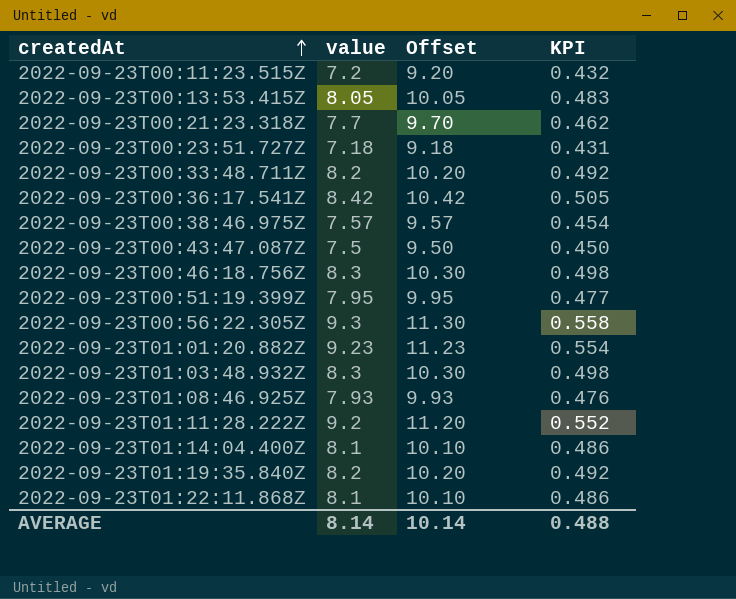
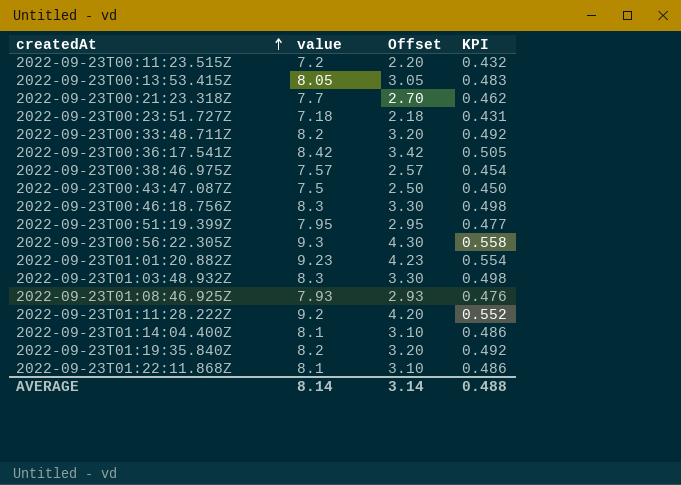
column Offset | formula: [value] + 2 -> [value] - 5
AVERAGE | Offset: 10.14 -> 3.14

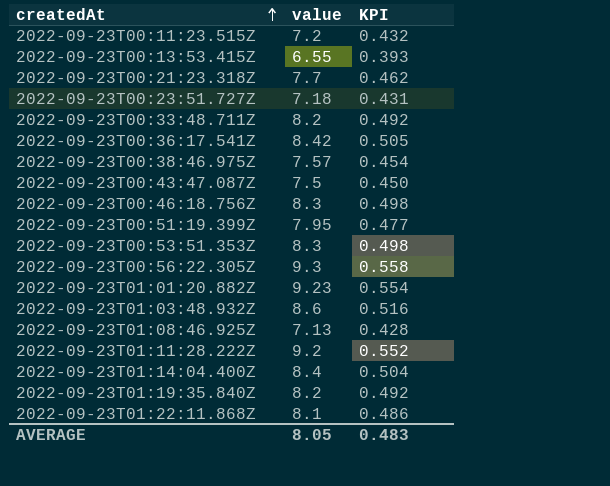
column Offset | formula: [value] - 5 -> none
2022-09-23T00:13:53.415Z | value: 8.05 -> 6.55
2022-09-23T00:13:53.415Z | KPI: 0.483 -> 0.393
row 2022-09-23T00:53:51.353Z: none -> 8.3 | 0.498
2022-09-23T01:03:48.932Z | value: 8.3 -> 8.6
2022-09-23T01:03:48.932Z | KPI: 0.498 -> 0.516
2022-09-23T01:08:46.925Z | value: 7.93 -> 7.13
2022-09-23T01:08:46.925Z | KPI: 0.476 -> 0.428
2022-09-23T01:14:04.400Z | value: 8.1 -> 8.4
2022-09-23T01:14:04.400Z | KPI: 0.486 -> 0.504
AVERAGE | value: 8.14 -> 8.05
AVERAGE | KPI: 0.488 -> 0.483

